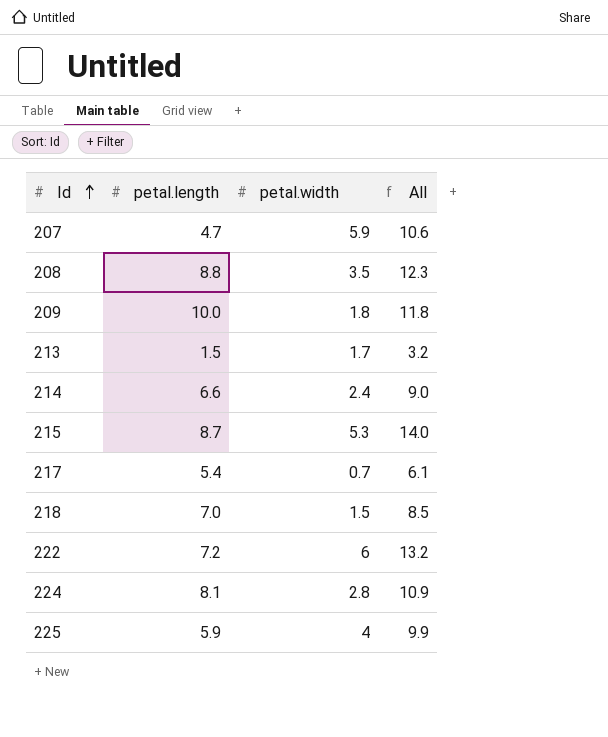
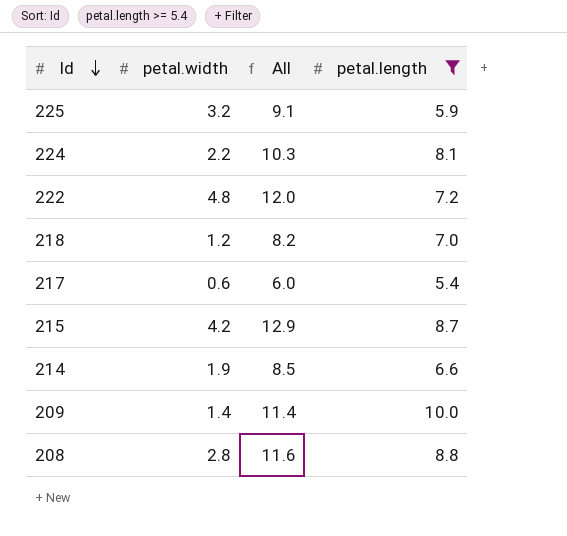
filter: none -> petal.length >= 5.4
row order: Id ascending -> Id descending
column petal.length | position: 2 -> 4
225 | petal.width: 4 -> 3.2
225 | All: 9.9 -> 9.1
224 | petal.width: 2.8 -> 2.2
224 | All: 10.9 -> 10.3
222 | petal.width: 6 -> 4.8
222 | All: 13.2 -> 12.0
218 | petal.width: 1.5 -> 1.2
218 | All: 8.5 -> 8.2
217 | petal.width: 0.7 -> 0.6
217 | All: 6.1 -> 6.0
215 | petal.width: 5.3 -> 4.2
215 | All: 14.0 -> 12.9
214 | petal.width: 2.4 -> 1.9
214 | All: 9.0 -> 8.5
209 | petal.width: 1.8 -> 1.4
209 | All: 11.8 -> 11.4
208 | petal.width: 3.5 -> 2.8
208 | All: 12.3 -> 11.6

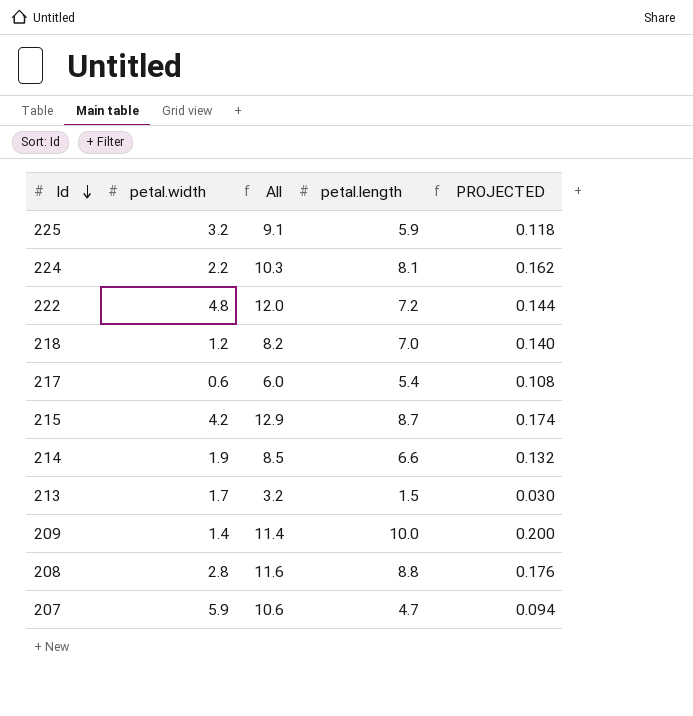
filter: petal.length >= 5.4 -> none
column PROJECTED | formula: none -> [petal.length] * 0.02

